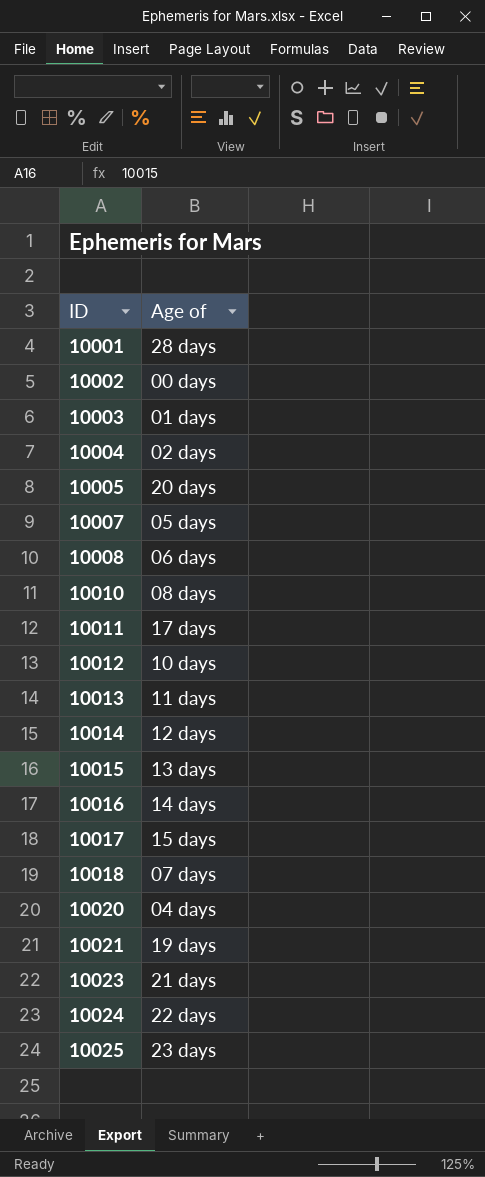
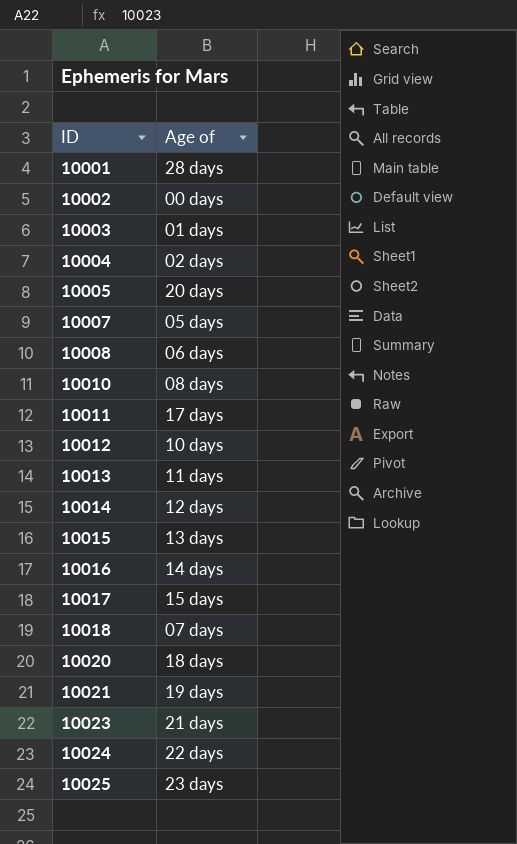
10020 | Age of: 04 days -> 18 days

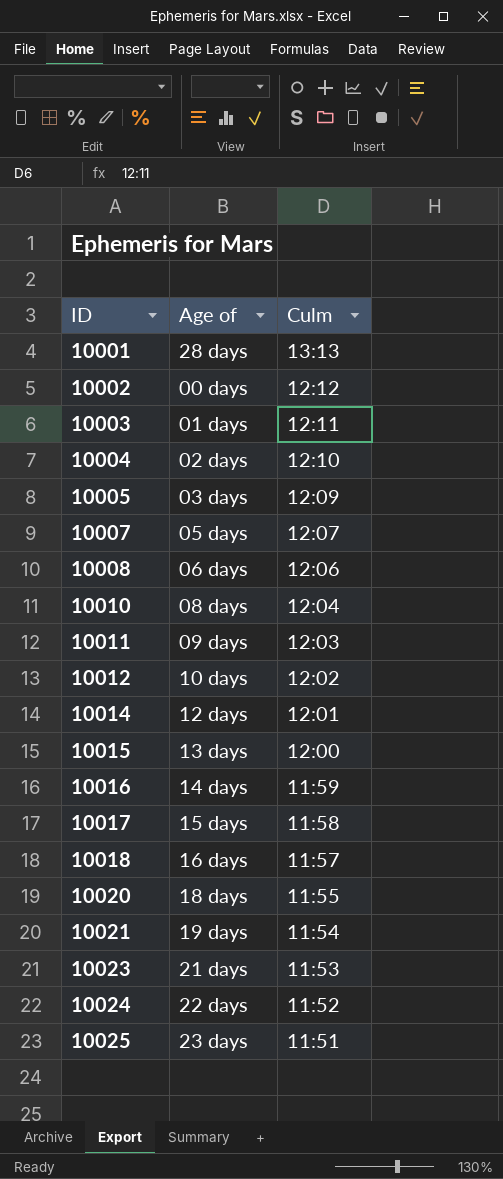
column Culm | position: none -> 3
row 10013: 11 days -> none
10005 | Age of: 20 days -> 03 days
10011 | Age of: 17 days -> 09 days
10018 | Age of: 07 days -> 16 days

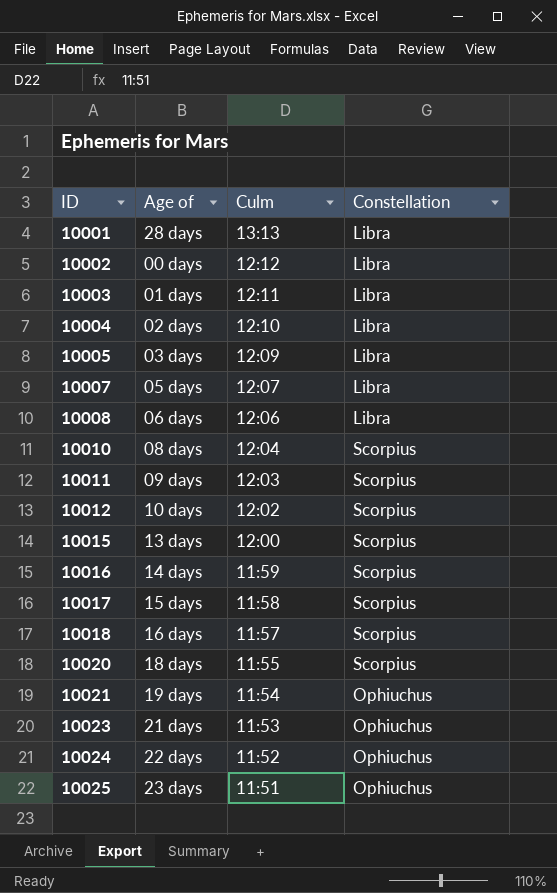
column Constellation | position: none -> 4
row 10014: 12 days | 12:01 -> none

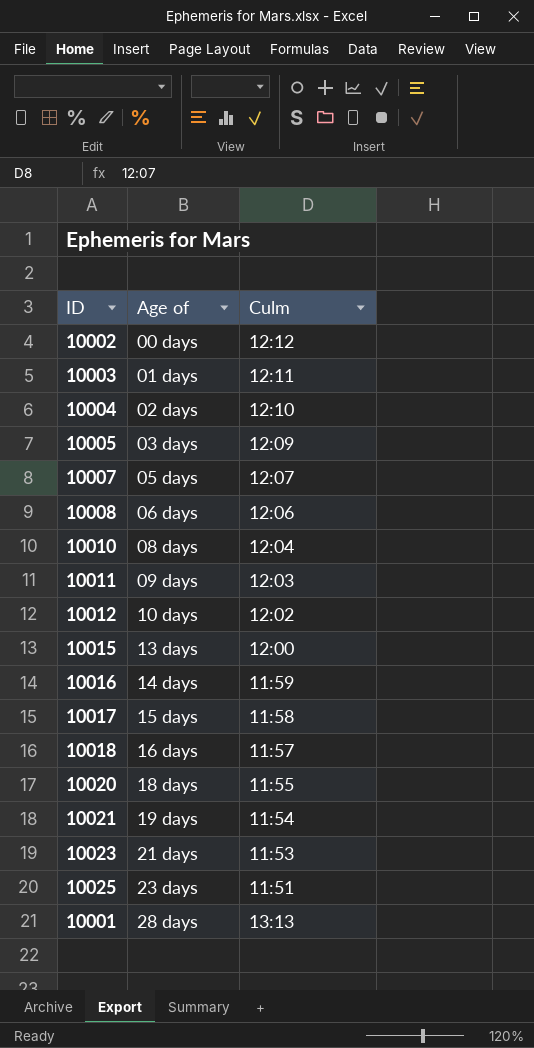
row order: ID ascending -> Age of ascending
column Constellation | position: 4 -> none
row 10024: 22 days | 11:52 | Ophiuchus -> none

